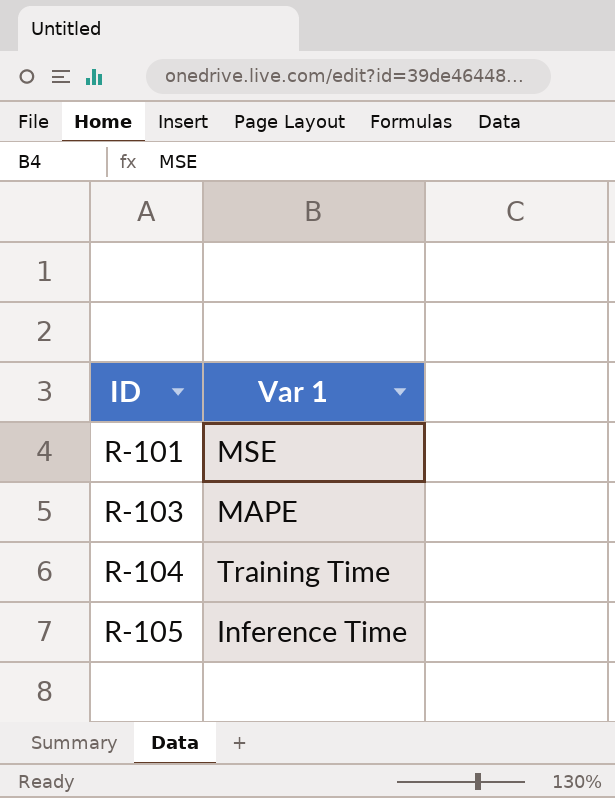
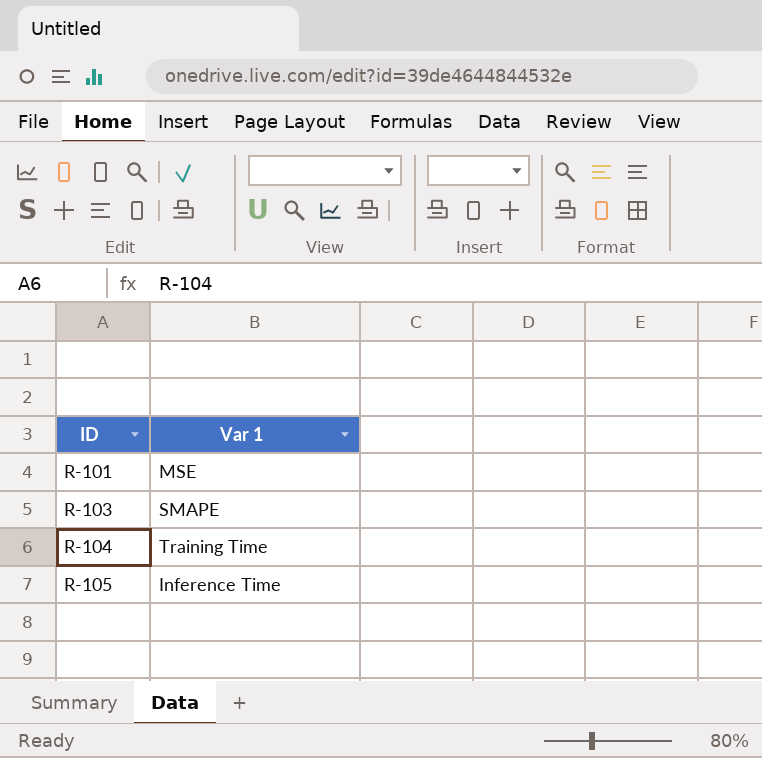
R-103 | Var 1: MAPE -> SMAPE

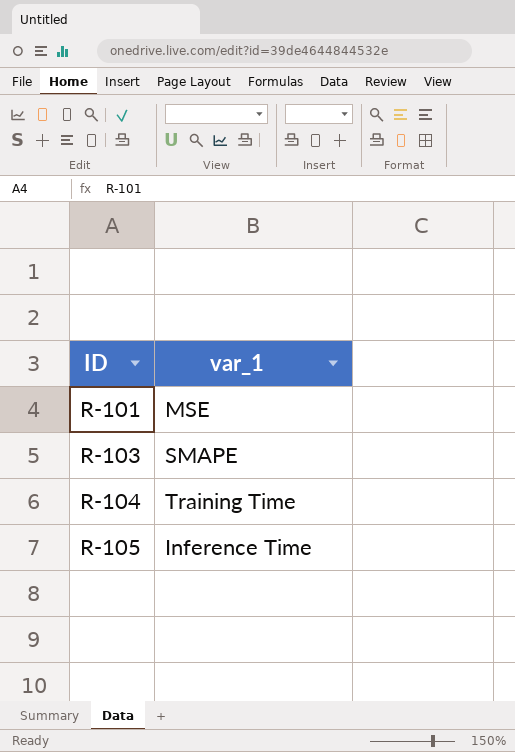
column name: Var 1 -> var_1

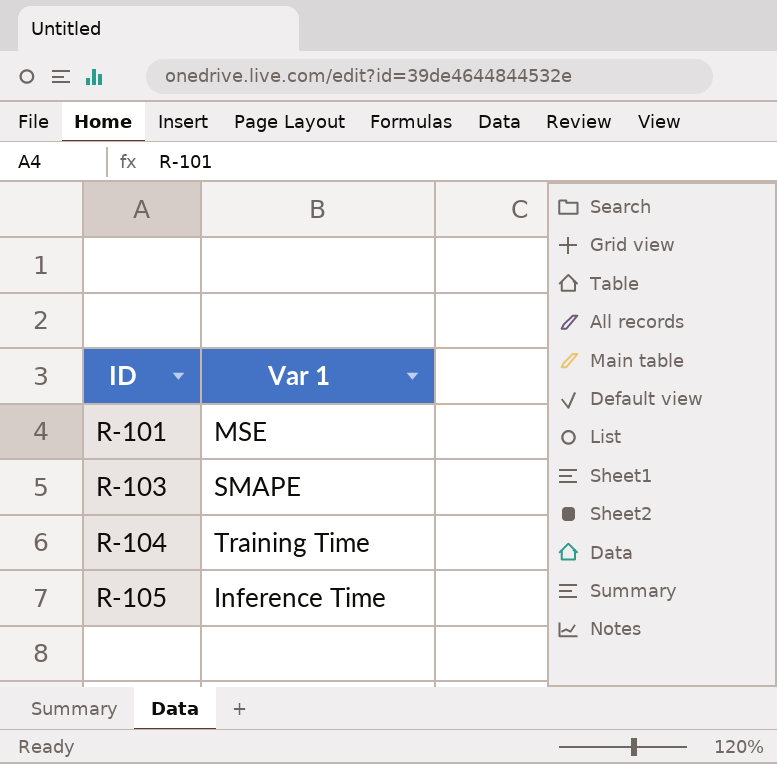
column name: var_1 -> Var 1

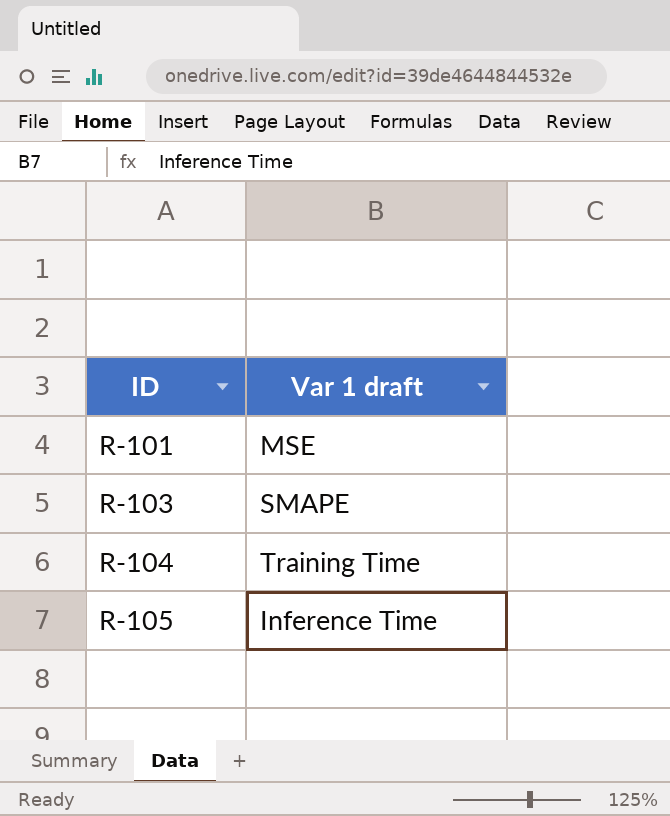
column name: Var 1 -> Var 1 draft

